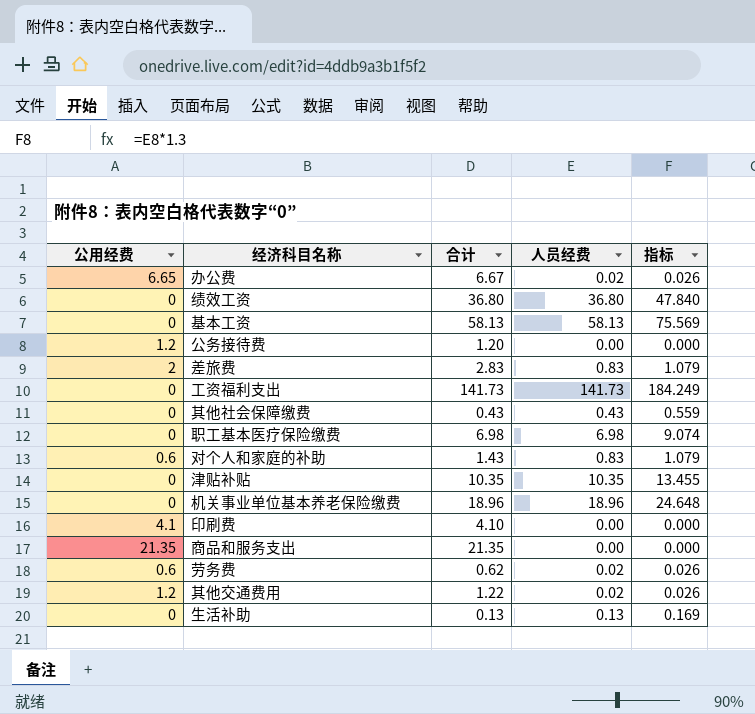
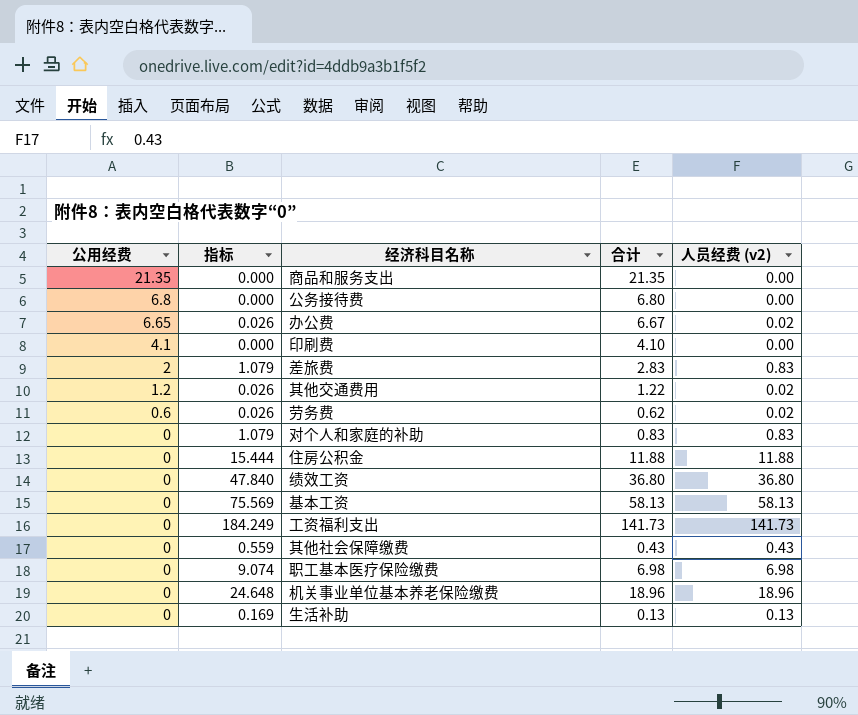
row order: none -> 公用经费 descending
column 指标 | position: 5 -> 2
column name: 人员经费 -> 人员经费 (v2)
row 津贴补贴: 0 | 10.35 | 10.35 | 13.455 -> none
公务接待费 | 公用经费: 1.2 -> 6.8
公务接待费 | 合计: 1.20 -> 6.80
对个人和家庭的补助 | 公用经费: 0.6 -> 0
对个人和家庭的补助 | 合计: 1.43 -> 0.83
row 住房公积金: none -> 0 | 15.444 | 11.88 | 11.88

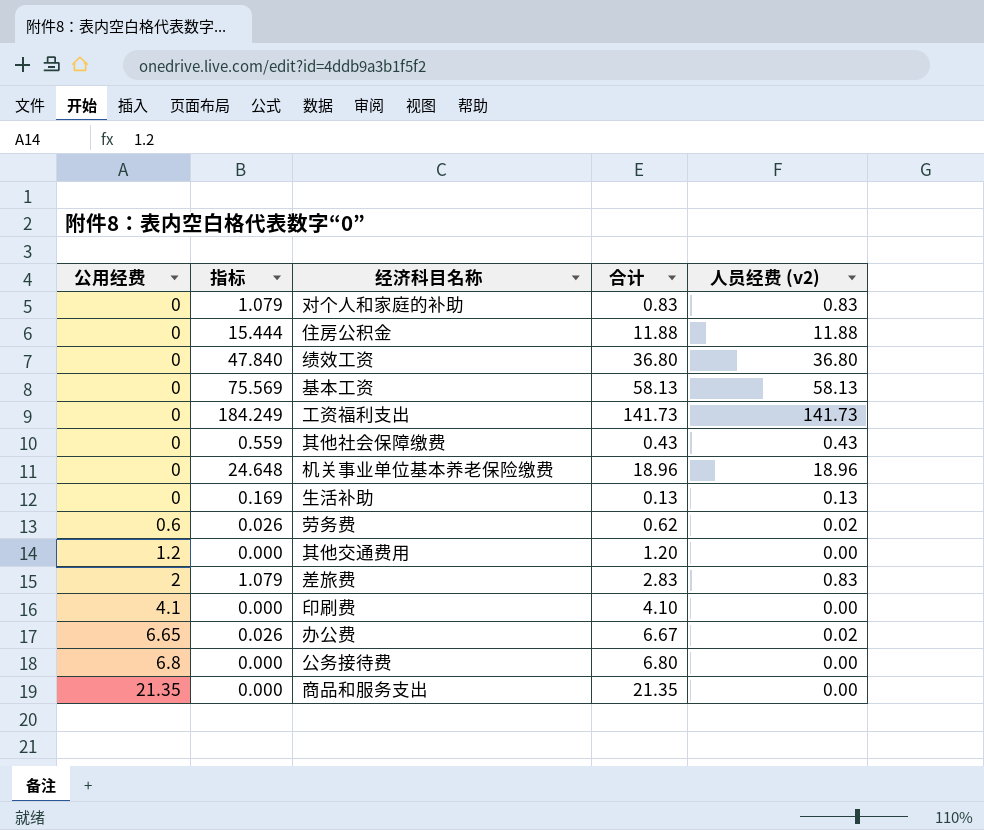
row order: 公用经费 descending -> 公用经费 ascending
row 职工基本医疗保险缴费: 0 | 9.074 | 6.98 | 6.98 -> none
其他交通费用 | 指标: 0.026 -> 0.000
其他交通费用 | 合计: 1.22 -> 1.20
其他交通费用 | 人员经费 (v2): 0.02 -> 0.00

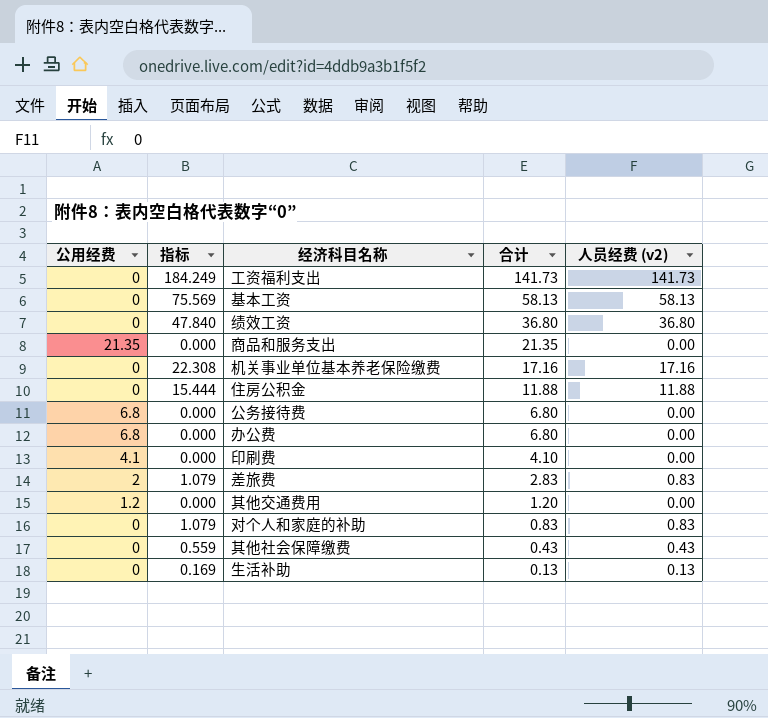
row order: 公用经费 ascending -> 合计 descending
row 劳务费: 0.6 | 0.026 | 0.62 | 0.02 -> none
机关事业单位基本养老保险缴费 | 指标: 24.648 -> 22.308
机关事业单位基本养老保险缴费 | 合计: 18.96 -> 17.16
机关事业单位基本养老保险缴费 | 人员经费 (v2): 18.96 -> 17.16
办公费 | 公用经费: 6.65 -> 6.8
办公费 | 指标: 0.026 -> 0.000
办公费 | 合计: 6.67 -> 6.80
办公费 | 人员经费 (v2): 0.02 -> 0.00

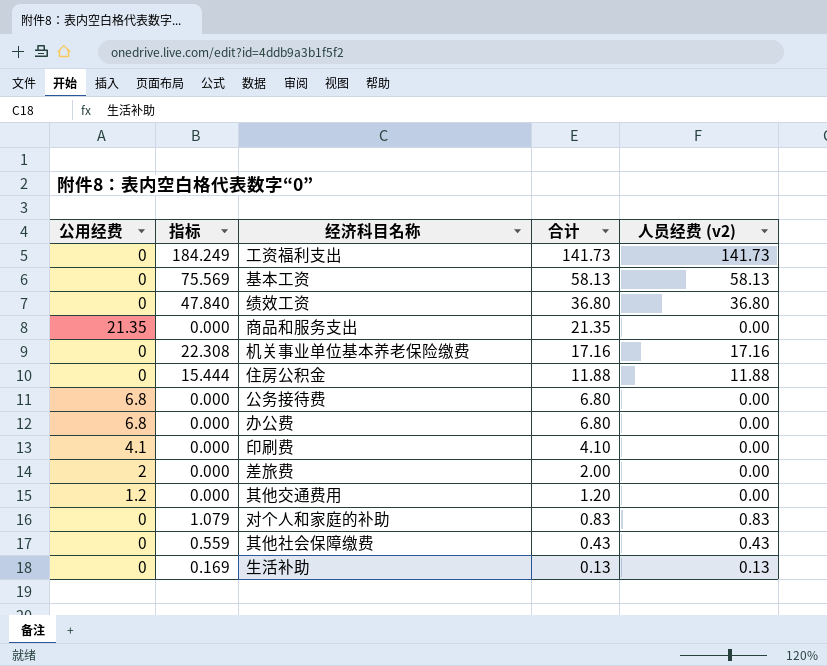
差旅费 | 指标: 1.079 -> 0.000
差旅费 | 合计: 2.83 -> 2.00
差旅费 | 人员经费 (v2): 0.83 -> 0.00

